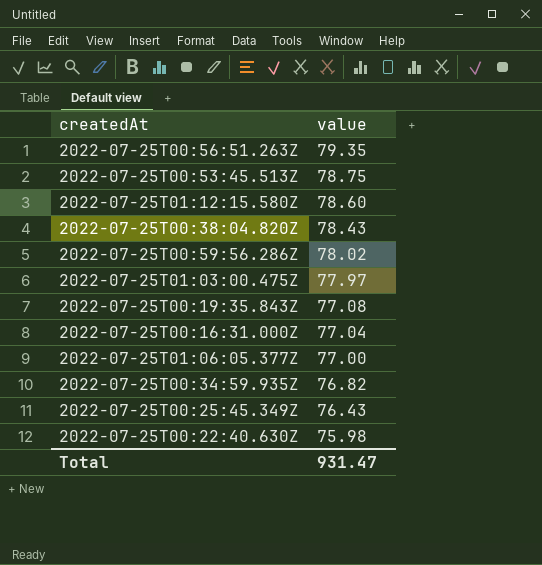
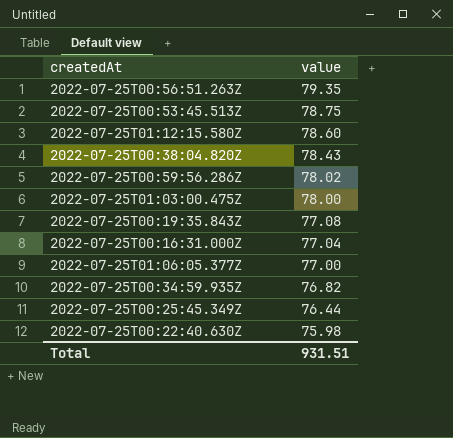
2022-07-25T01:03:00.475Z | value: 77.97 -> 78.00
2022-07-25T00:25:45.349Z | value: 76.43 -> 76.44
Total | value: 931.47 -> 931.51

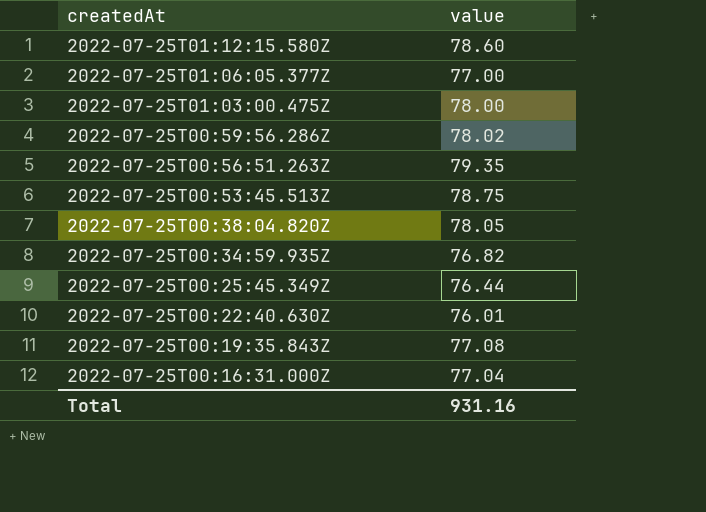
row order: value descending -> createdAt descending
2022-07-25T00:38:04.820Z | value: 78.43 -> 78.05
2022-07-25T00:22:40.630Z | value: 75.98 -> 76.01
Total | value: 931.51 -> 931.16

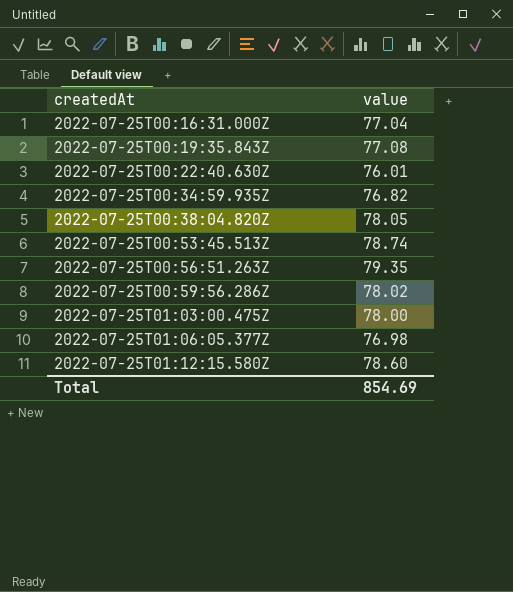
row order: createdAt descending -> createdAt ascending
row 2022-07-25T00:25:45.349Z: 76.44 -> none
2022-07-25T00:53:45.513Z | value: 78.75 -> 78.74
2022-07-25T01:06:05.377Z | value: 77.00 -> 76.98
Total | value: 931.16 -> 854.69

